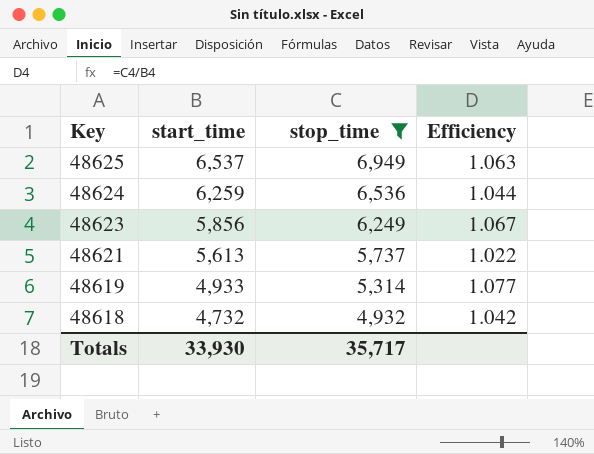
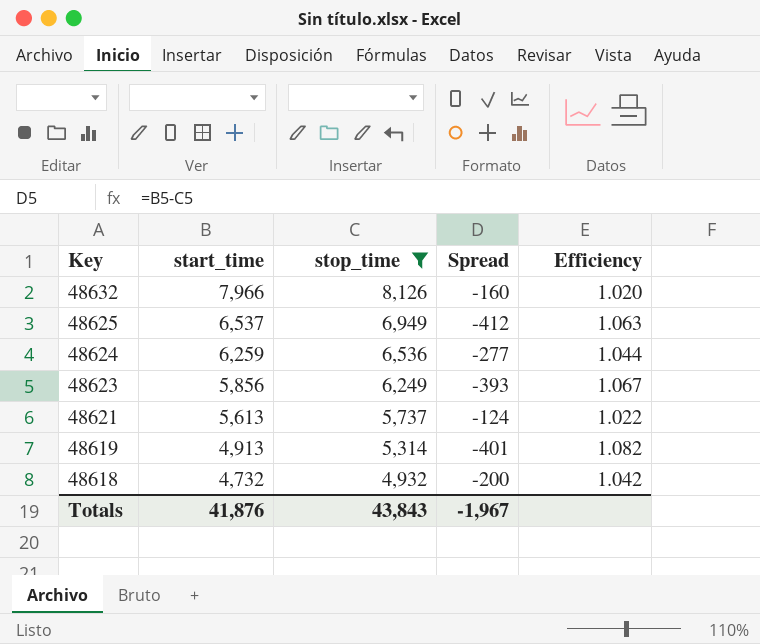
column Spread | formula: none -> [start_time] - [stop_time]
row 48632: none -> 7,966 | 8,126 | -160 | 1.020
48619 | start_time: 4,933 -> 4,913
48619 | Efficiency: 1.077 -> 1.082
Totals | start_time: 33,930 -> 41,876
Totals | stop_time: 35,717 -> 43,843

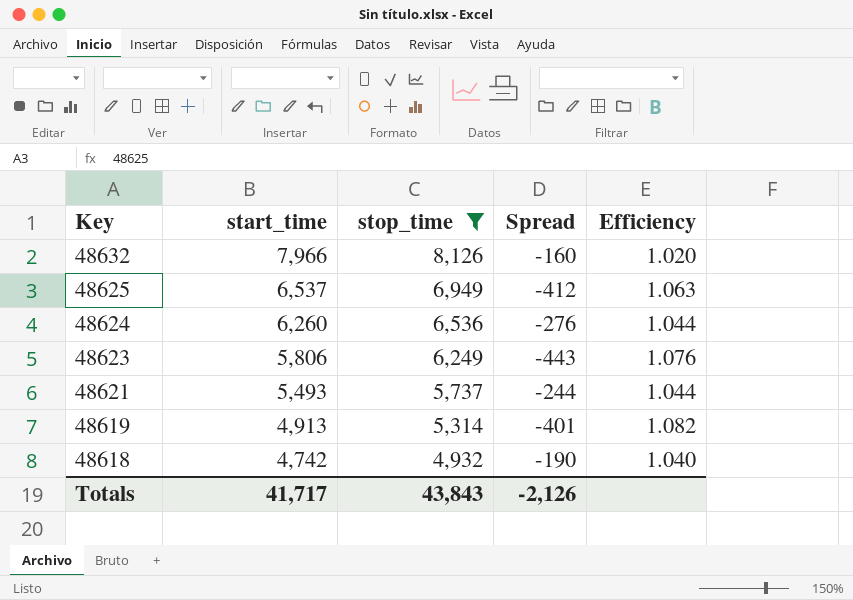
48624 | start_time: 6,259 -> 6,260
48624 | Spread: -277 -> -276
48623 | start_time: 5,856 -> 5,806
48623 | Spread: -393 -> -443
48623 | Efficiency: 1.067 -> 1.076
48621 | start_time: 5,613 -> 5,493
48621 | Spread: -124 -> -244
48621 | Efficiency: 1.022 -> 1.044
48618 | start_time: 4,732 -> 4,742
48618 | Spread: -200 -> -190
48618 | Efficiency: 1.042 -> 1.040
Totals | start_time: 41,876 -> 41,717
Totals | Spread: -1,967 -> -2,126

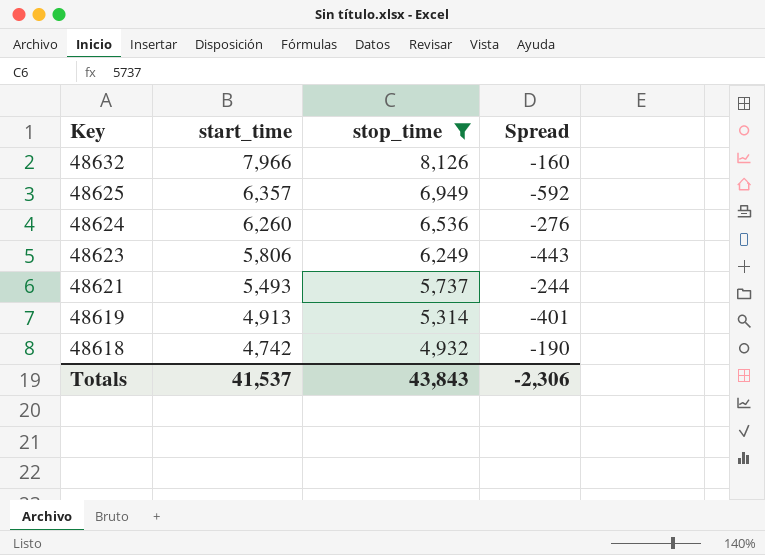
column Efficiency | formula: [stop_time] / [start_time] -> none
48625 | start_time: 6,537 -> 6,357
48625 | Spread: -412 -> -592
Totals | start_time: 41,717 -> 41,537
Totals | Spread: -2,126 -> -2,306

